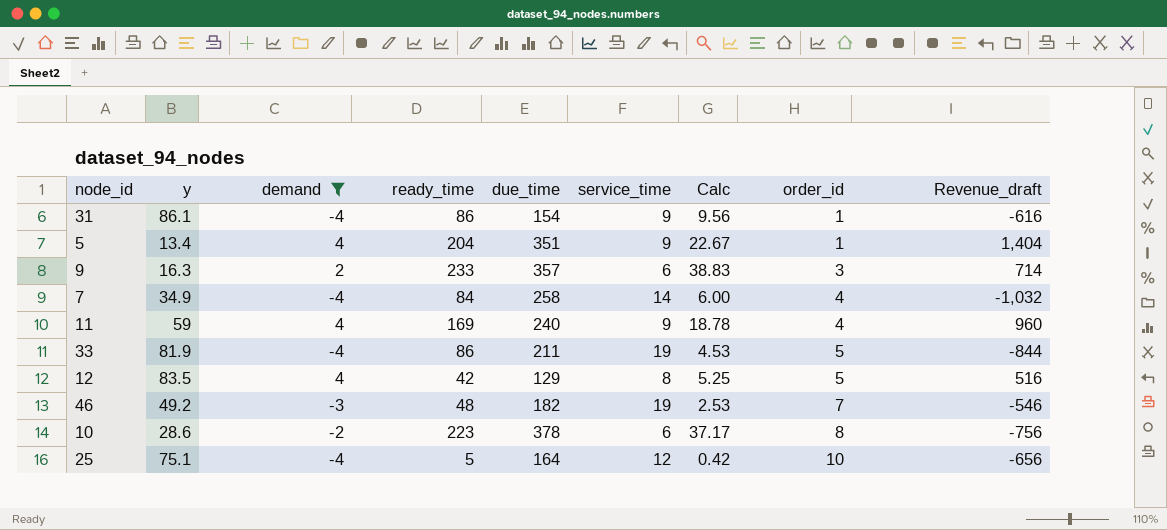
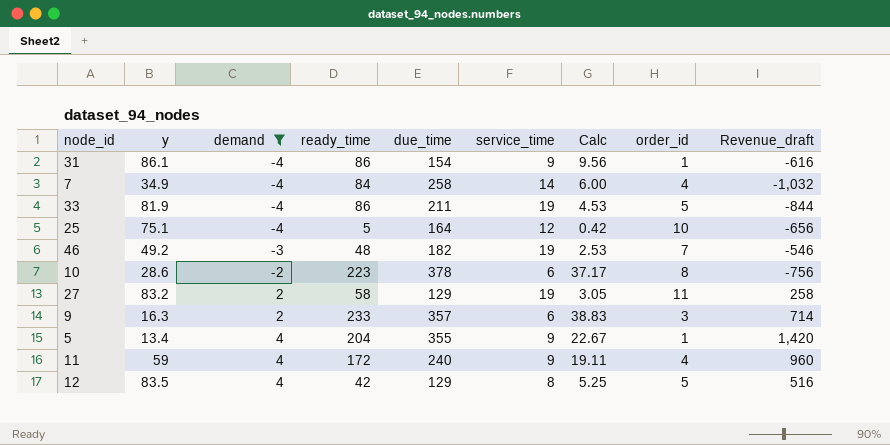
row order: order_id ascending -> demand ascending
row 27: none -> 83.2 | 2 | 58 | 129 | 19 | 3.05 | 11 | 258
5 | due_time: 351 -> 355
5 | Revenue_draft: 1,404 -> 1,420
11 | ready_time: 169 -> 172
11 | Calc: 18.78 -> 19.11

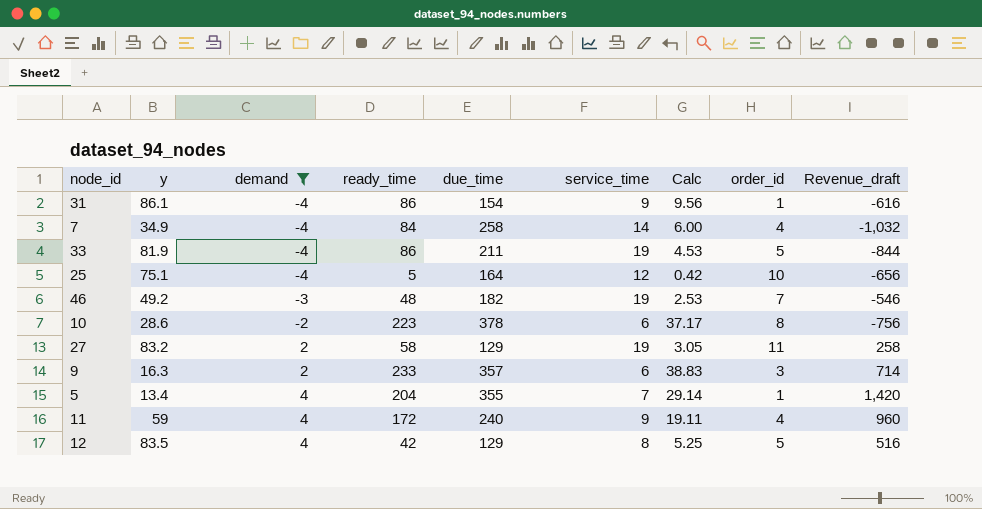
5 | service_time: 9 -> 7
5 | Calc: 22.67 -> 29.14

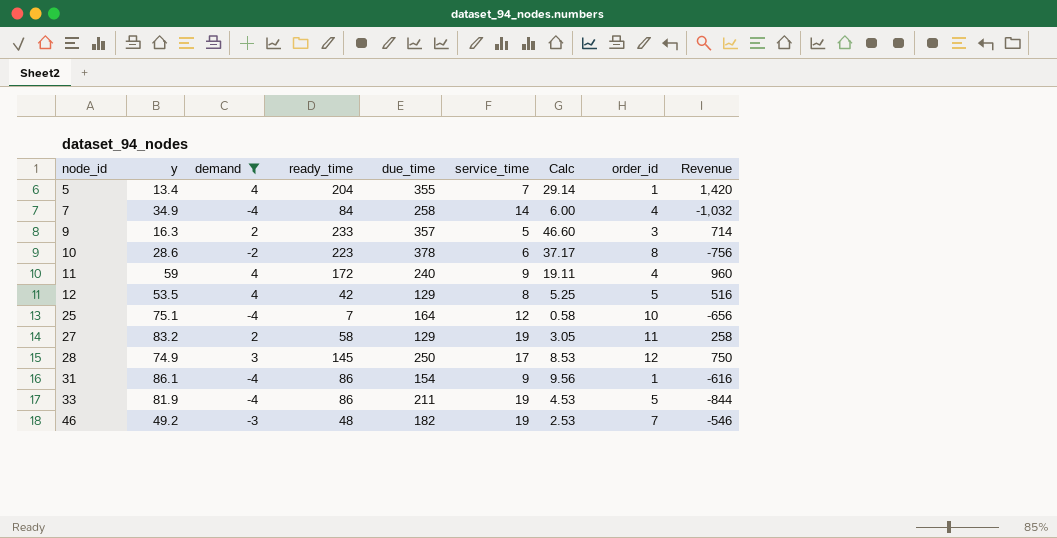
row order: demand ascending -> node_id ascending
column name: Revenue_draft -> Revenue
9 | service_time: 6 -> 5
9 | Calc: 38.83 -> 46.60
12 | y: 83.5 -> 53.5
25 | ready_time: 5 -> 7
25 | Calc: 0.42 -> 0.58
row 28: none -> 74.9 | 3 | 145 | 250 | 17 | 8.53 | 12 | 750

